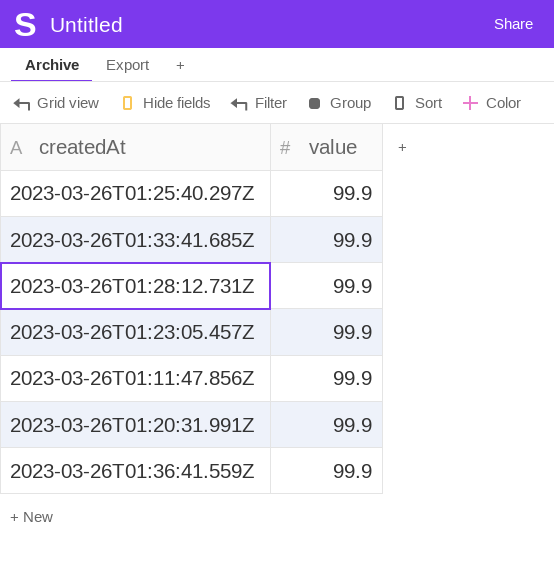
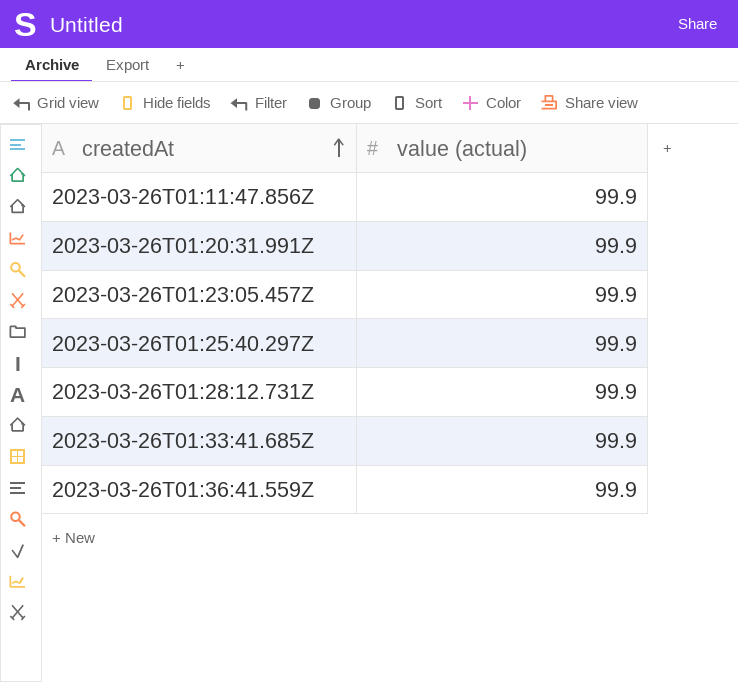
row order: none -> createdAt ascending
column name: value -> value (actual)

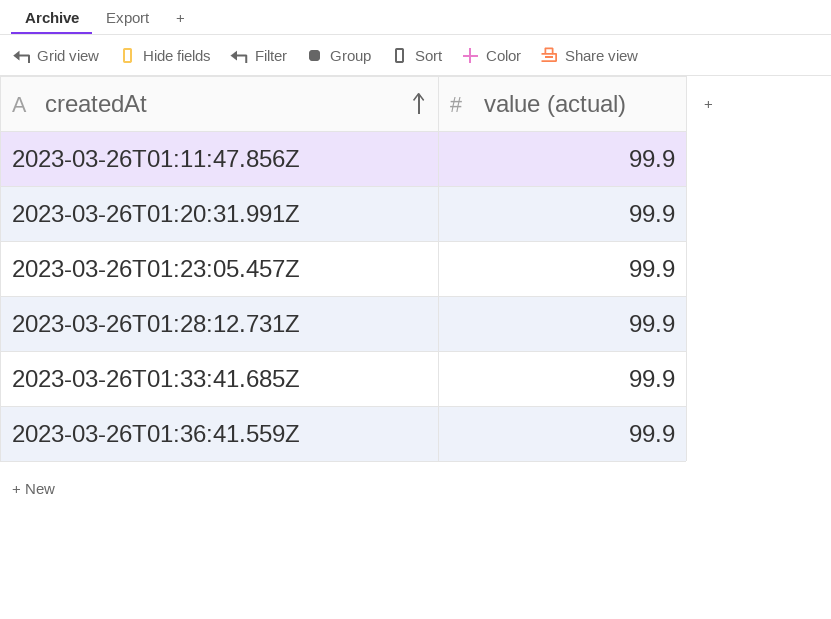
row 2023-03-26T01:25:40.297Z: 99.9 -> none

